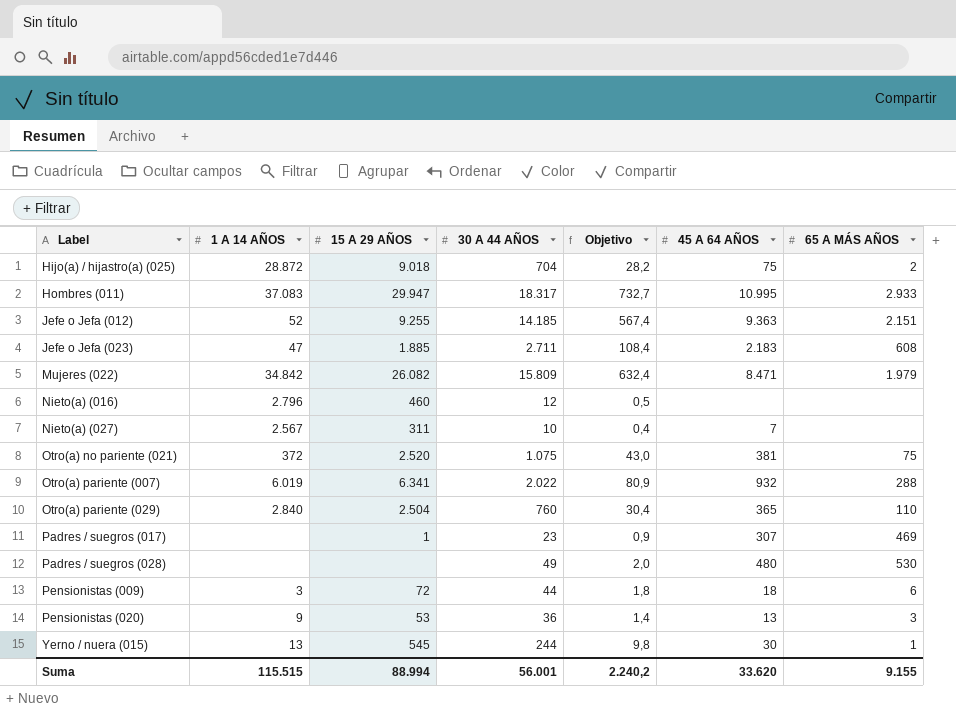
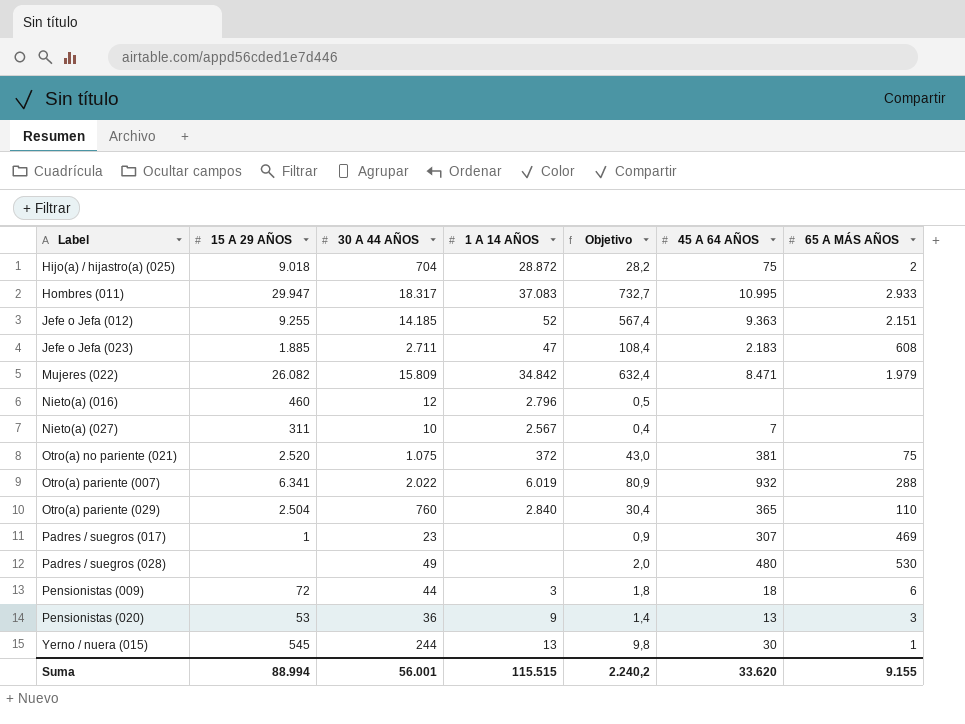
column 1 A 14 AÑOS | position: 2 -> 4

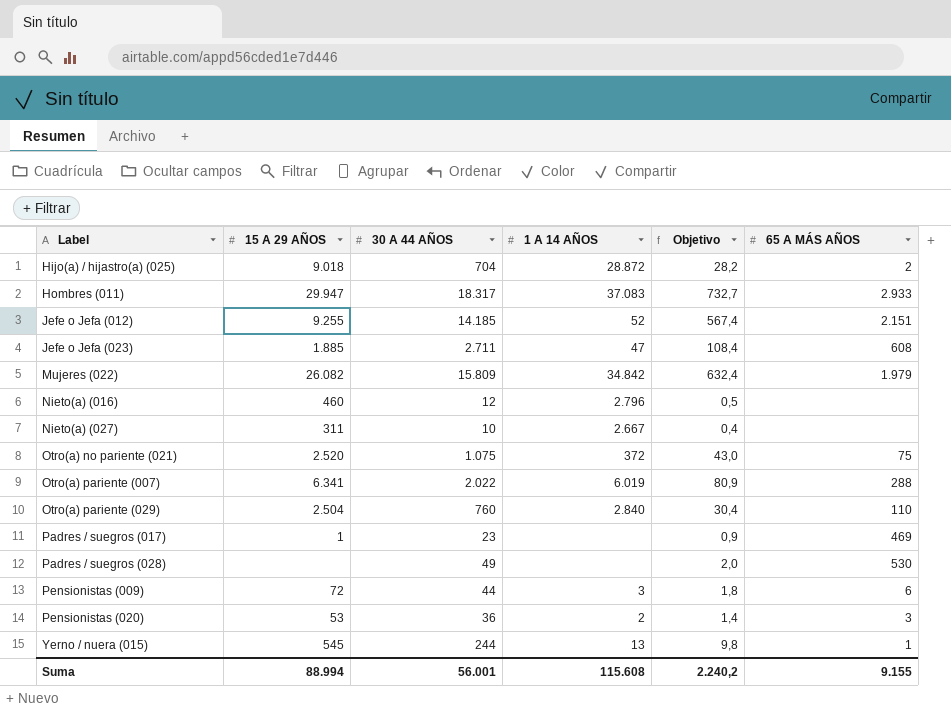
column 45 A 64 AÑOS | position: 6 -> none
Nieto(a) (027) | 1 A 14 AÑOS: 2.567 -> 2.667
Pensionistas (020) | 1 A 14 AÑOS: 9 -> 2
Suma | 1 A 14 AÑOS: 115.515 -> 115.608

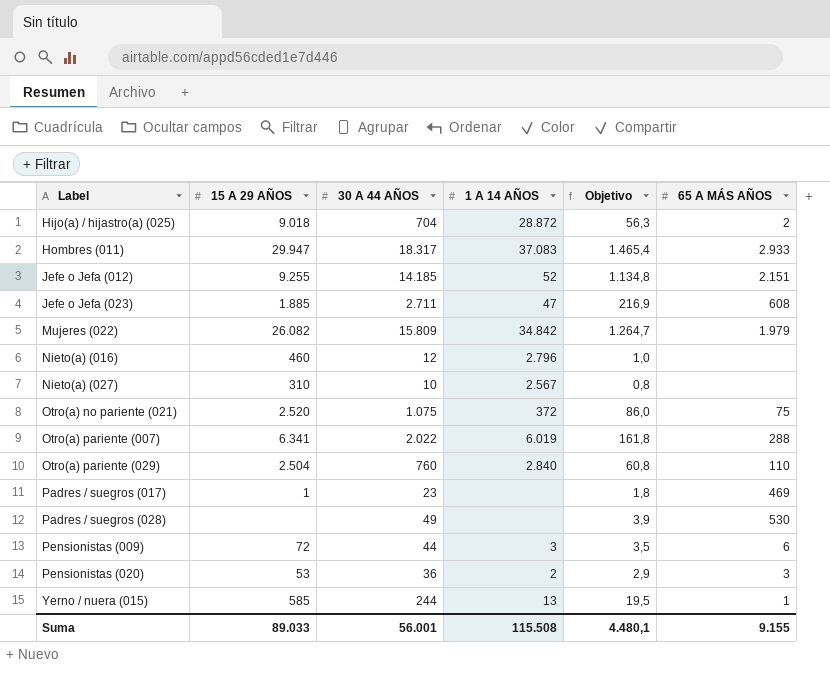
column Objetivo | formula: [30 A 44 AÑOS] * 0,04 -> [30 A 44 AÑOS] * 0,08
Nieto(a) (027) | 15 A 29 AÑOS: 311 -> 310
Nieto(a) (027) | 1 A 14 AÑOS: 2.667 -> 2.567
Yerno / nuera (015) | 15 A 29 AÑOS: 545 -> 585
Suma | 15 A 29 AÑOS: 88.994 -> 89.033
Suma | 1 A 14 AÑOS: 115.608 -> 115.508
Suma | Objetivo: 2.240,2 -> 4.480,1

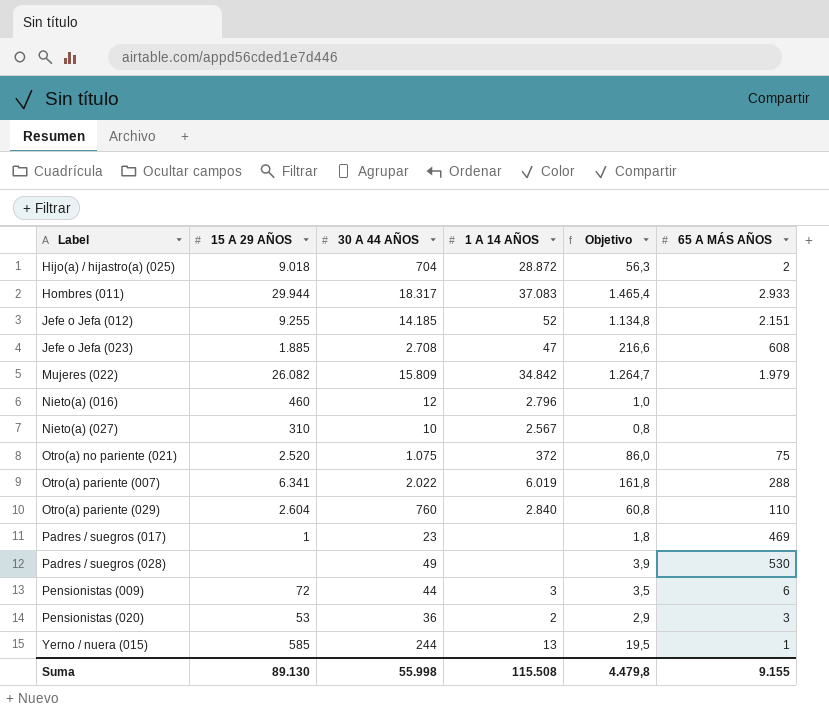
Hombres (011) | 15 A 29 AÑOS: 29.947 -> 29.944
Jefe o Jefa (023) | 30 A 44 AÑOS: 2.711 -> 2.708
Jefe o Jefa (023) | Objetivo: 216,9 -> 216,6
Otro(a) pariente (029) | 15 A 29 AÑOS: 2.504 -> 2.604
Suma | 15 A 29 AÑOS: 89.033 -> 89.130
Suma | 30 A 44 AÑOS: 56.001 -> 55.998
Suma | Objetivo: 4.480,1 -> 4.479,8

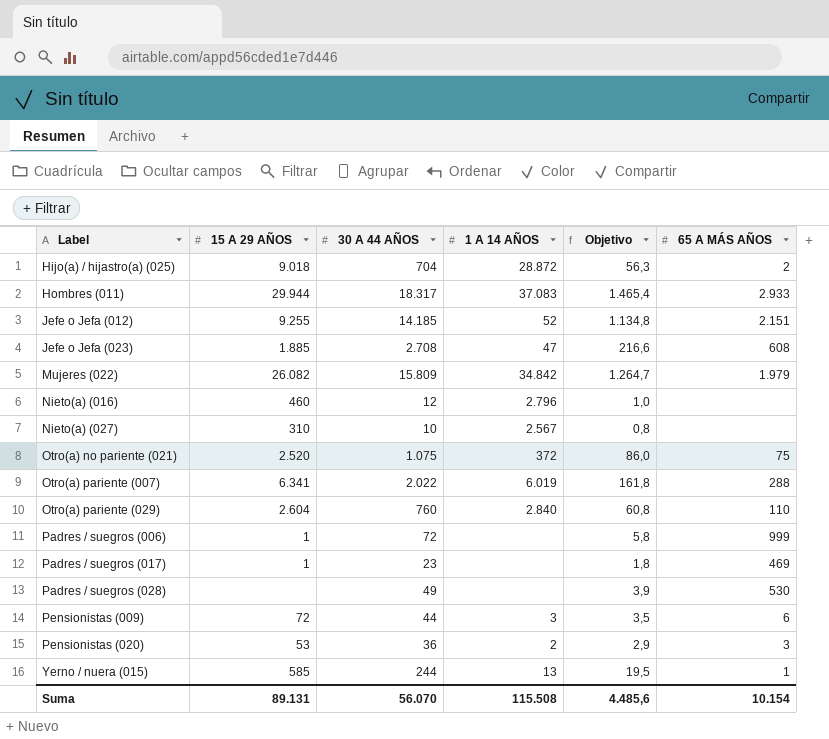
row Padres / suegros (006): none -> 1 | 72 | none | 5,8 | 999
Suma | 15 A 29 AÑOS: 89.130 -> 89.131
Suma | 30 A 44 AÑOS: 55.998 -> 56.070
Suma | Objetivo: 4.479,8 -> 4.485,6
Suma | 65 A MÁS AÑOS: 9.155 -> 10.154

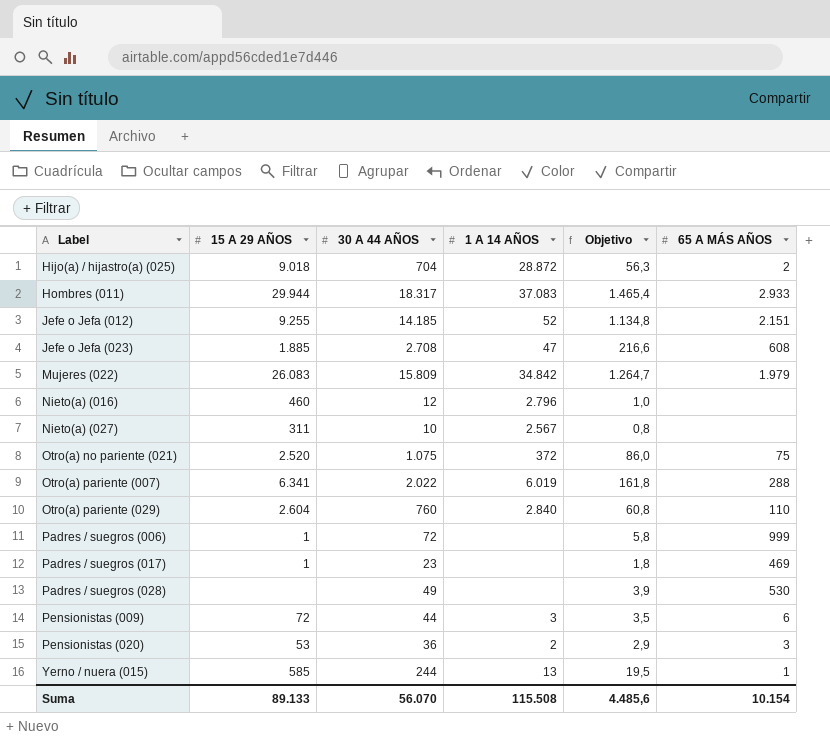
Mujeres (022) | 15 A 29 AÑOS: 26.082 -> 26.083
Nieto(a) (027) | 15 A 29 AÑOS: 310 -> 311
Suma | 15 A 29 AÑOS: 89.131 -> 89.133

